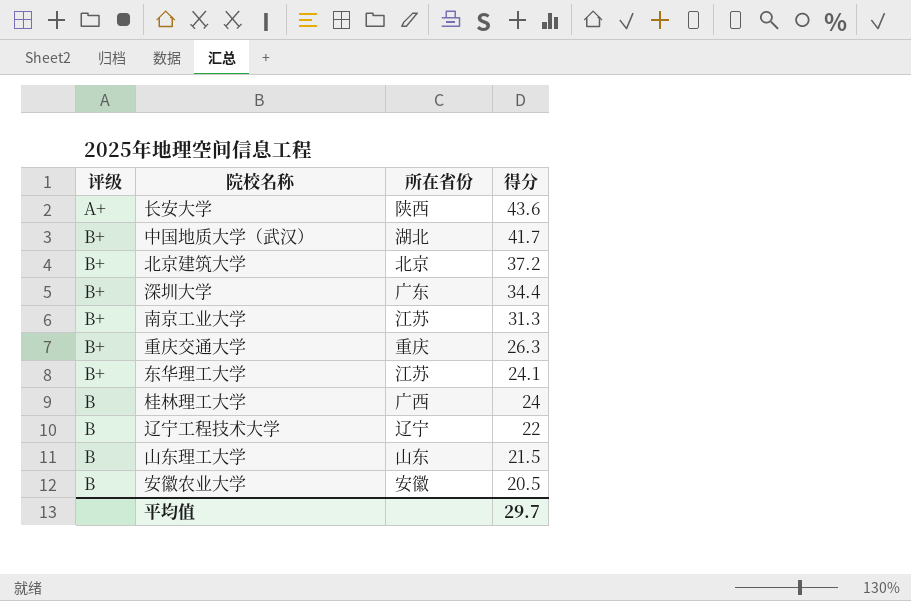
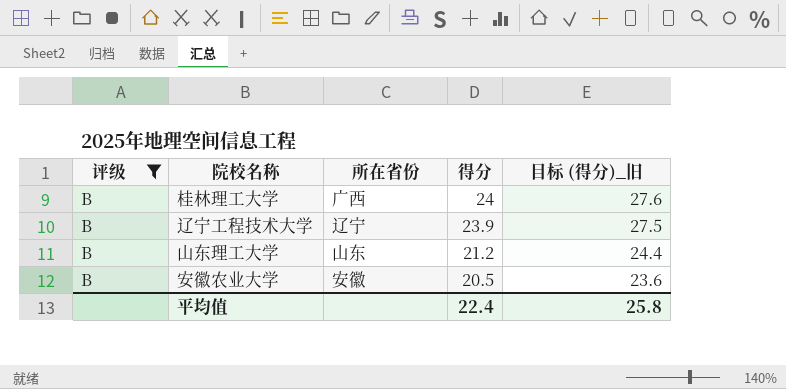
filter: none -> 评级 = B
column 目标 (得分)_旧 | formula: none -> [得分] * 1.15
辽宁工程技术大学 | 得分: 22 -> 23.9
山东理工大学 | 得分: 21.5 -> 21.2
平均值 | 得分: 29.7 -> 22.4

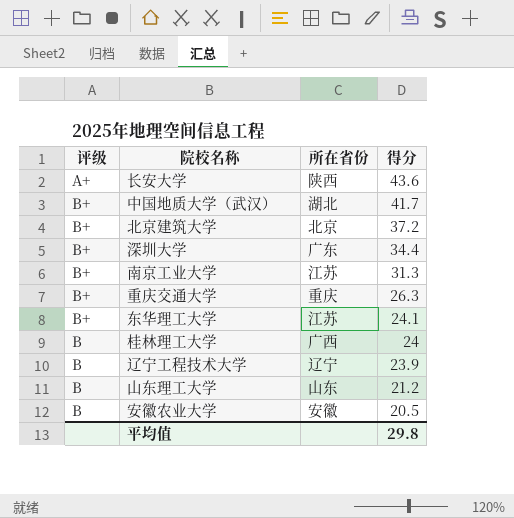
filter: 评级 = B -> none
column 目标 (得分)_旧 | formula: [得分] * 1.15 -> none
平均值 | 得分: 22.4 -> 29.8

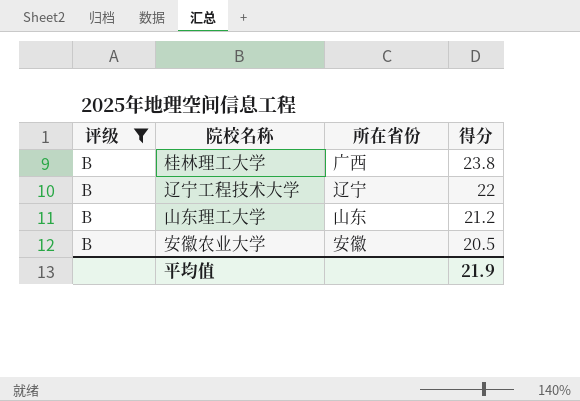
filter: none -> 评级 = B
桂林理工大学 | 得分: 24 -> 23.8
辽宁工程技术大学 | 得分: 23.9 -> 22
平均值 | 得分: 29.8 -> 21.9

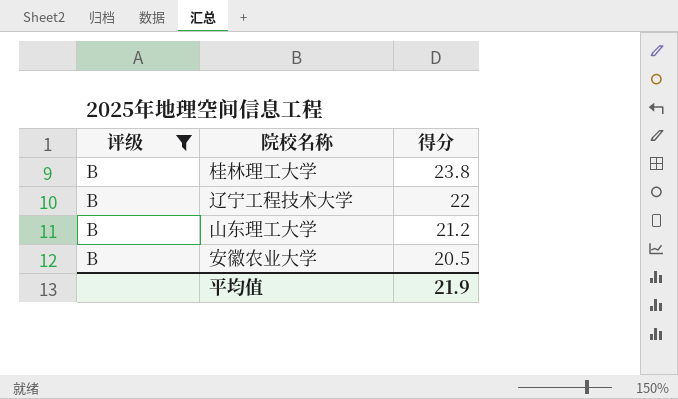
column 所在省份 | position: 3 -> none

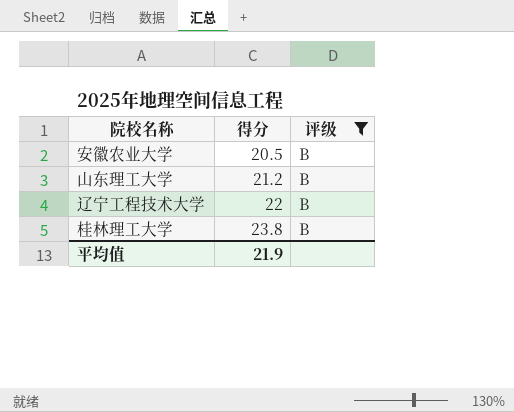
row order: 得分 descending -> 得分 ascending
column 评级 | position: 1 -> 3

